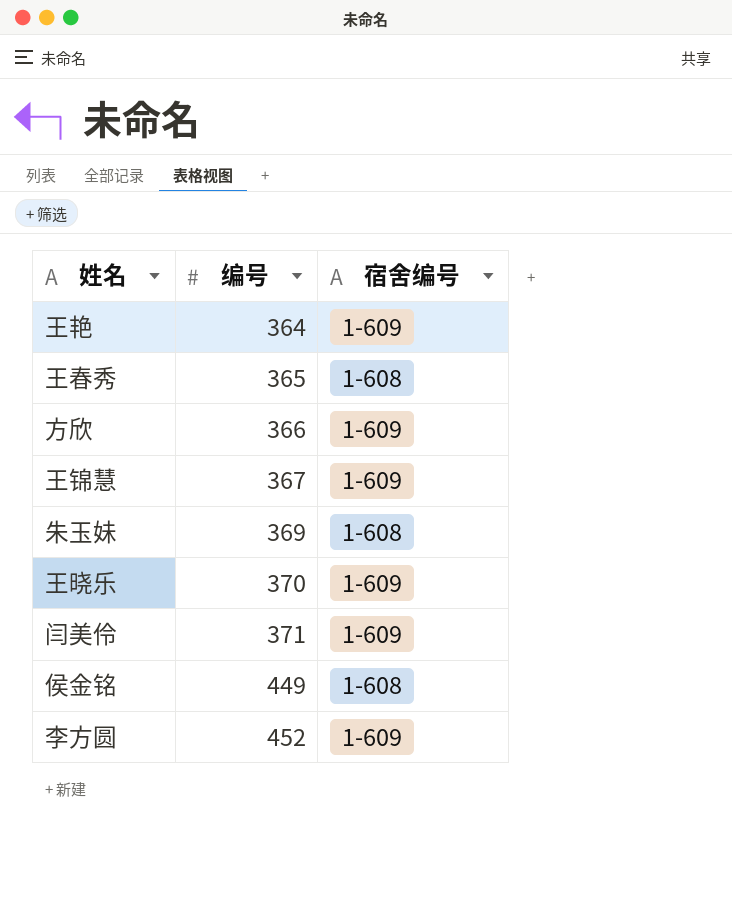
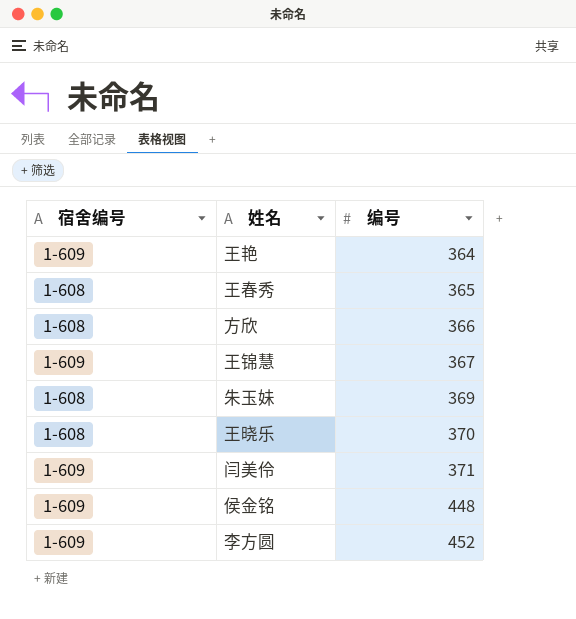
column 宿舍编号 | position: 3 -> 1
方欣 | 宿舍编号: 1-609 -> 1-608
王晓乐 | 宿舍编号: 1-609 -> 1-608
侯金铭 | 宿舍编号: 1-608 -> 1-609
侯金铭 | 编号: 449 -> 448

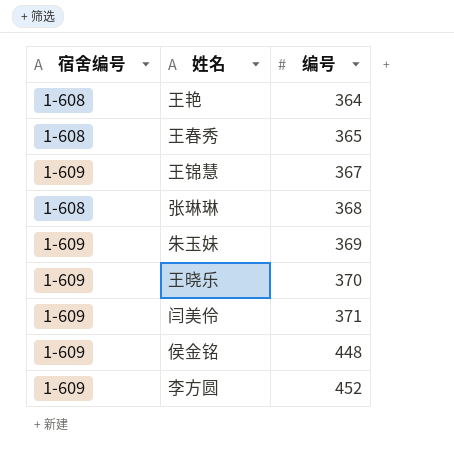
row 方欣: 1-608 | 366 -> none
王艳 | 宿舍编号: 1-609 -> 1-608
row 张琳琳: none -> 1-608 | 368
朱玉妹 | 宿舍编号: 1-608 -> 1-609
王晓乐 | 宿舍编号: 1-608 -> 1-609

